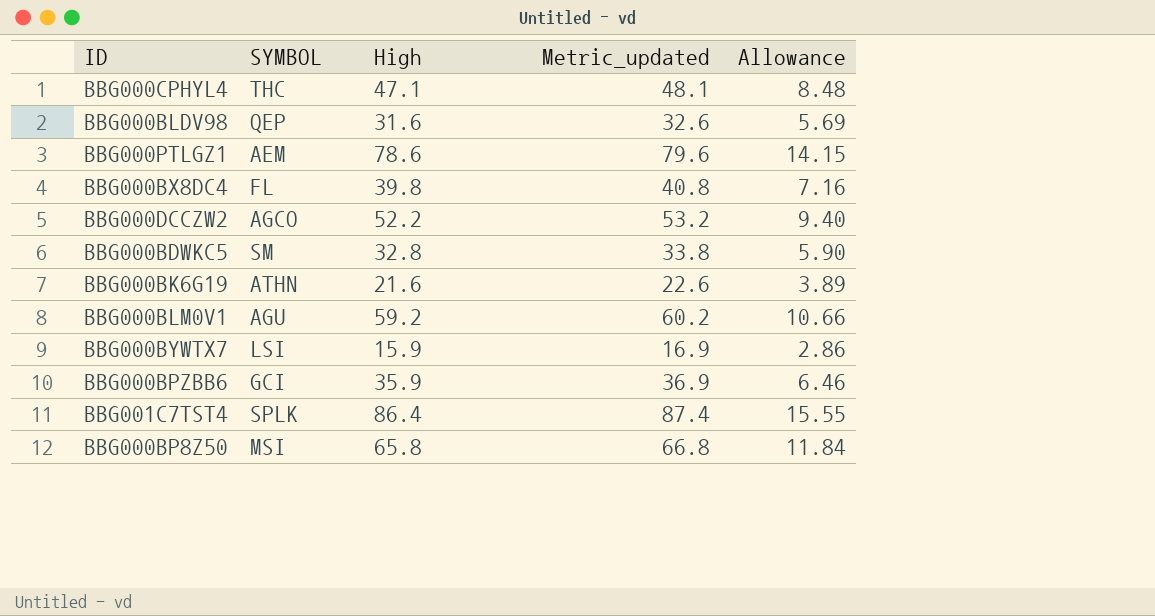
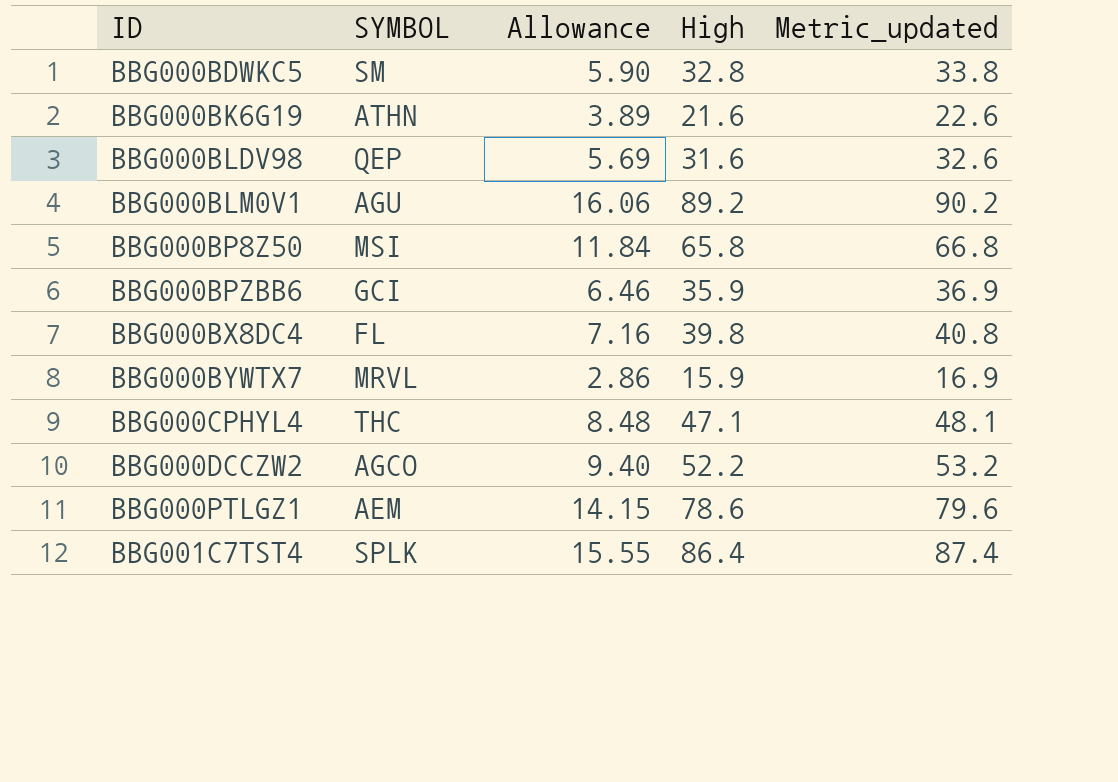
row order: none -> ID ascending
column Allowance | position: 5 -> 3
BBG000BLM0V1 | Allowance: 10.66 -> 16.06
BBG000BLM0V1 | High: 59.2 -> 89.2
BBG000BLM0V1 | Metric_updated: 60.2 -> 90.2
BBG000BYWTX7 | SYMBOL: LSI -> MRVL

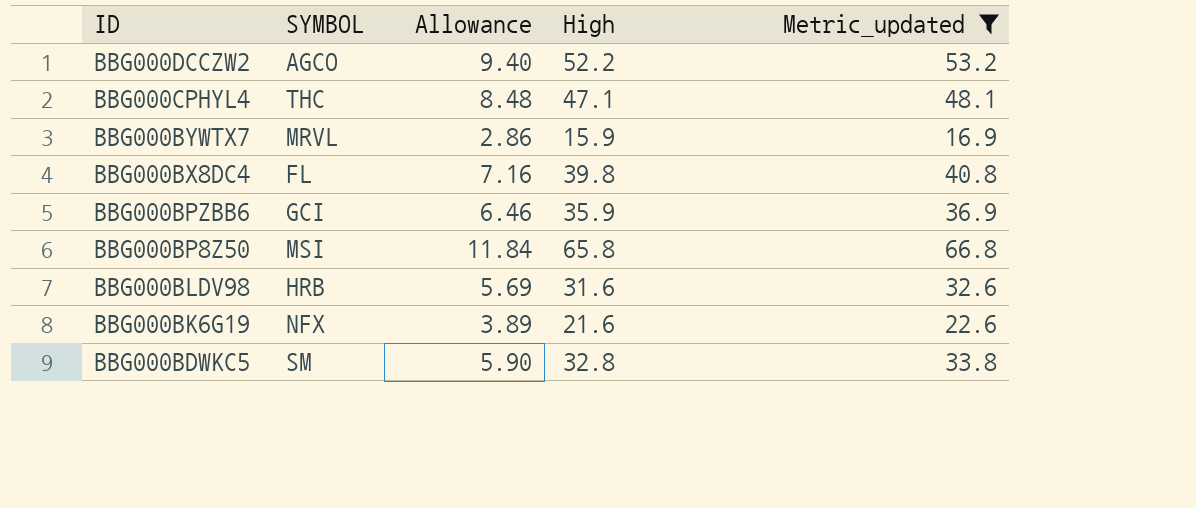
filter: none -> Metric_updated <= 66.8
row order: ID ascending -> ID descending
BBG000BLDV98 | SYMBOL: QEP -> HRB
BBG000BK6G19 | SYMBOL: ATHN -> NFX

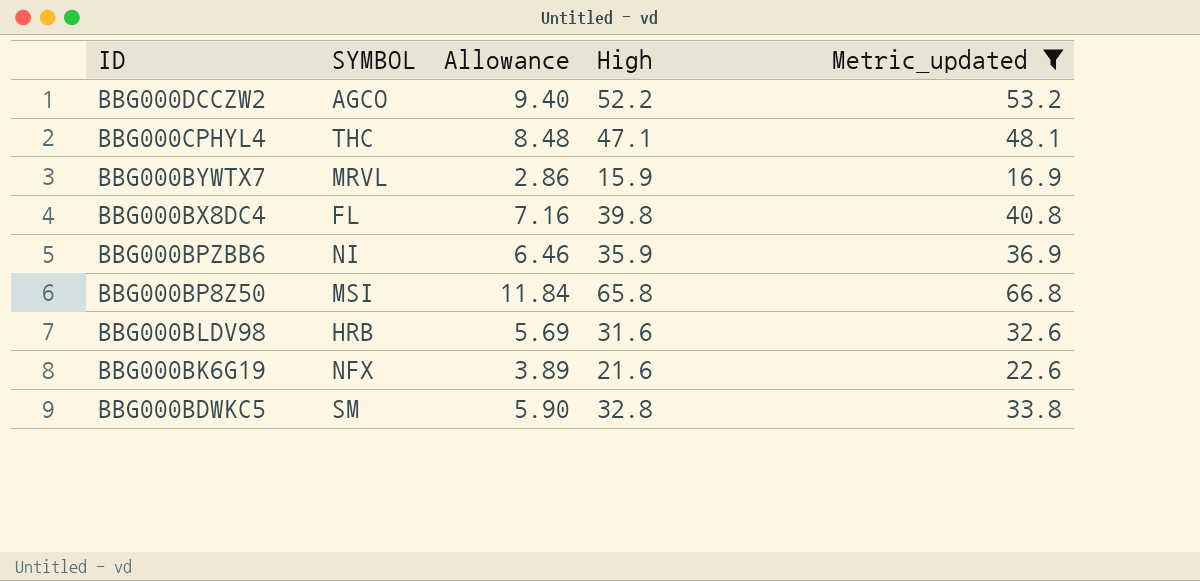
BBG000BPZBB6 | SYMBOL: GCI -> NI

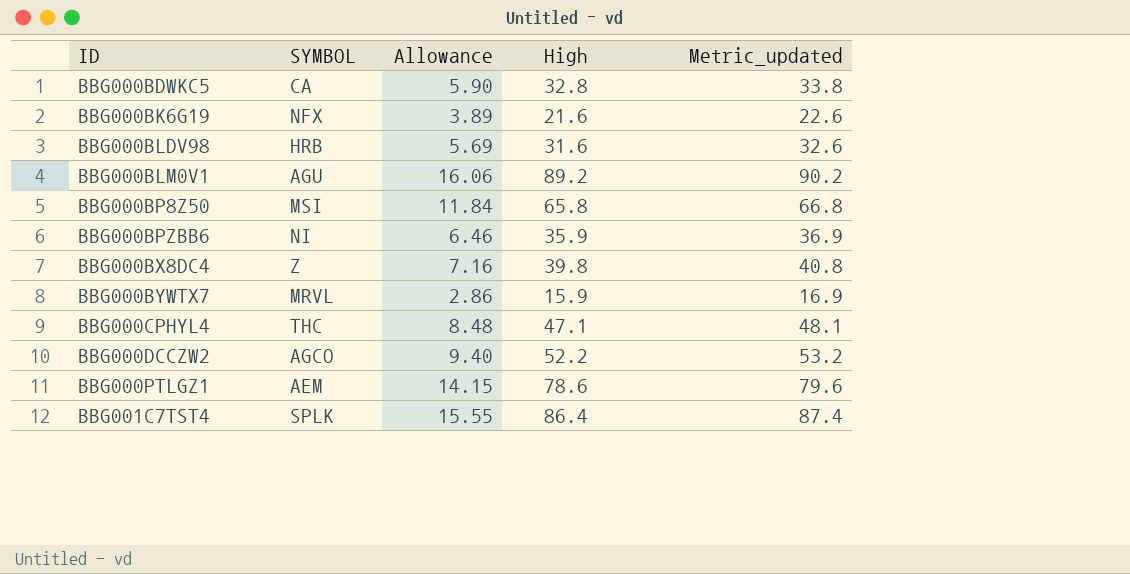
filter: Metric_updated <= 66.8 -> none
row order: ID descending -> ID ascending
BBG000BDWKC5 | SYMBOL: SM -> CA
BBG000BX8DC4 | SYMBOL: FL -> Z

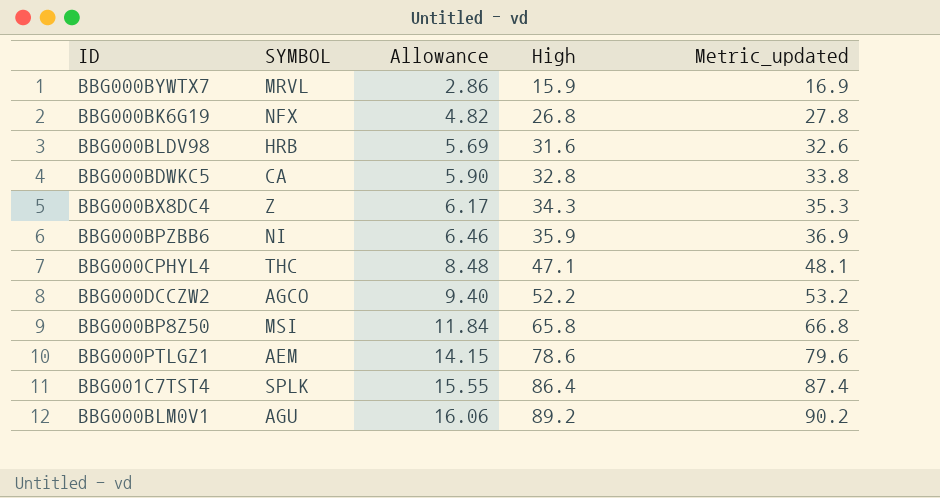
row order: ID ascending -> Allowance ascending
BBG000BK6G19 | Allowance: 3.89 -> 4.82
BBG000BK6G19 | High: 21.6 -> 26.8
BBG000BK6G19 | Metric_updated: 22.6 -> 27.8
BBG000BX8DC4 | Allowance: 7.16 -> 6.17
BBG000BX8DC4 | High: 39.8 -> 34.3
BBG000BX8DC4 | Metric_updated: 40.8 -> 35.3

